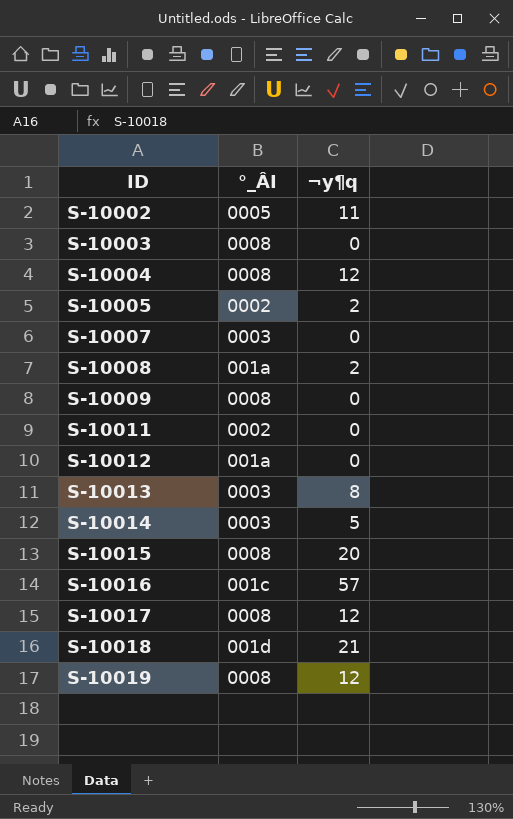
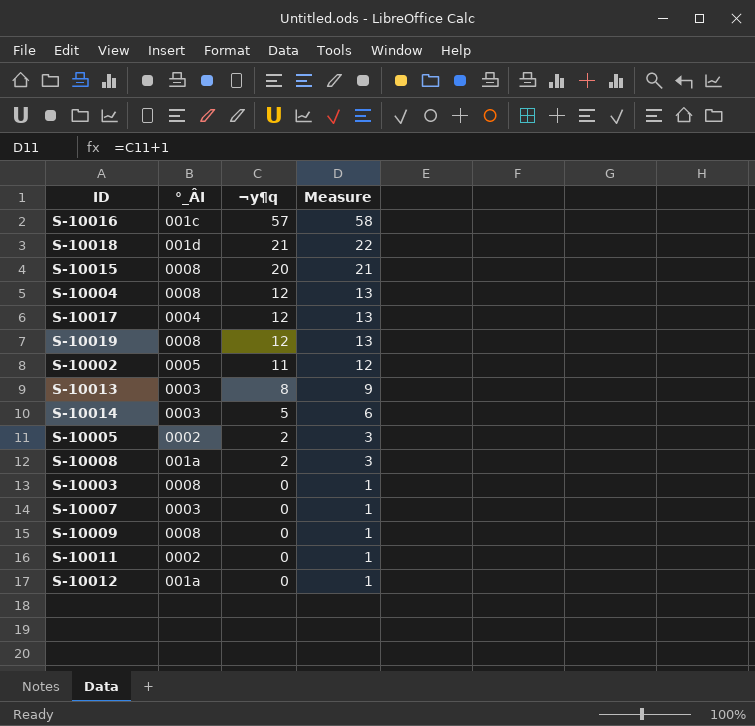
row order: ID ascending -> ¬y¶q descending
column Measure | formula: none -> [¬y¶q] + 1
S-10017 | °_ÂI: 0008 -> 0004

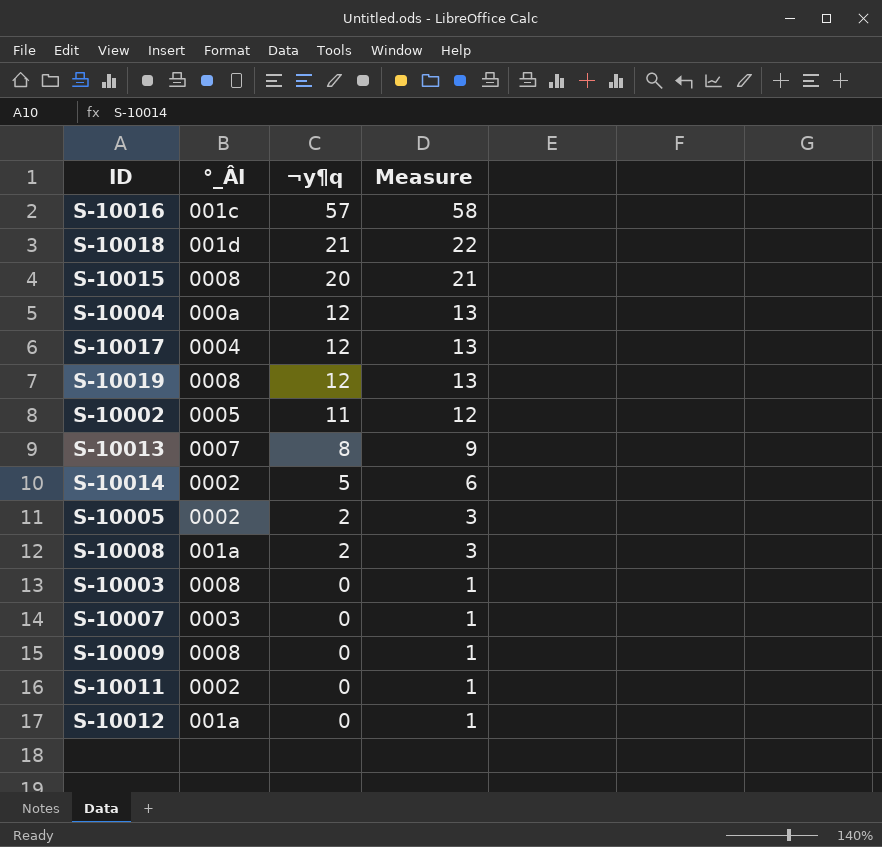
S-10004 | °_ÂI: 0008 -> 000a
S-10013 | °_ÂI: 0003 -> 0007
S-10014 | °_ÂI: 0003 -> 0002

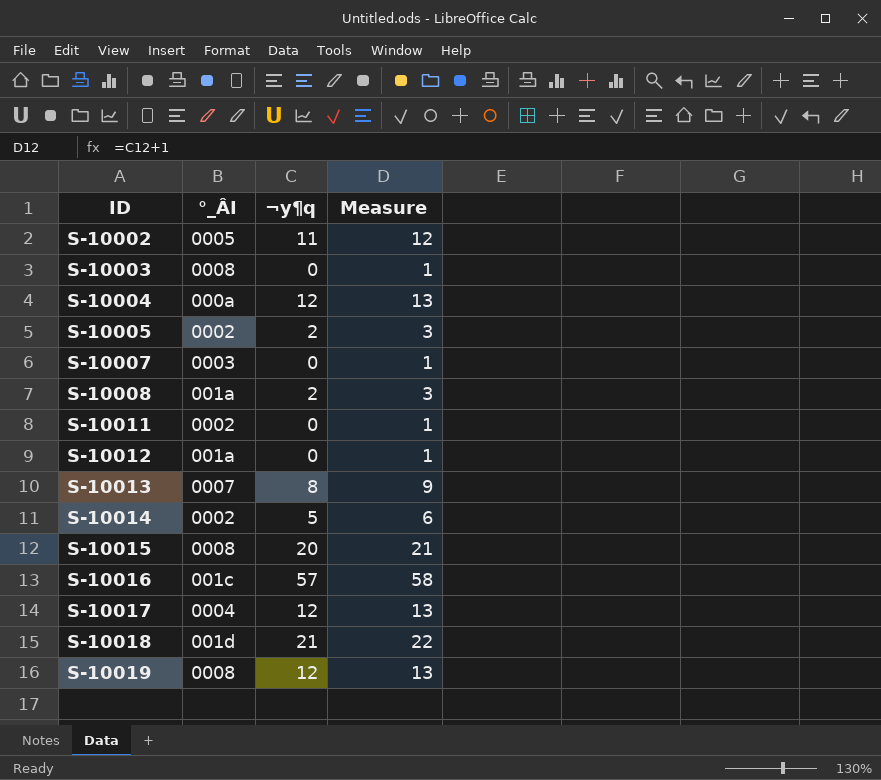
row order: ¬y¶q descending -> ID ascending
row S-10009: 0008 | 0 | 1 -> none

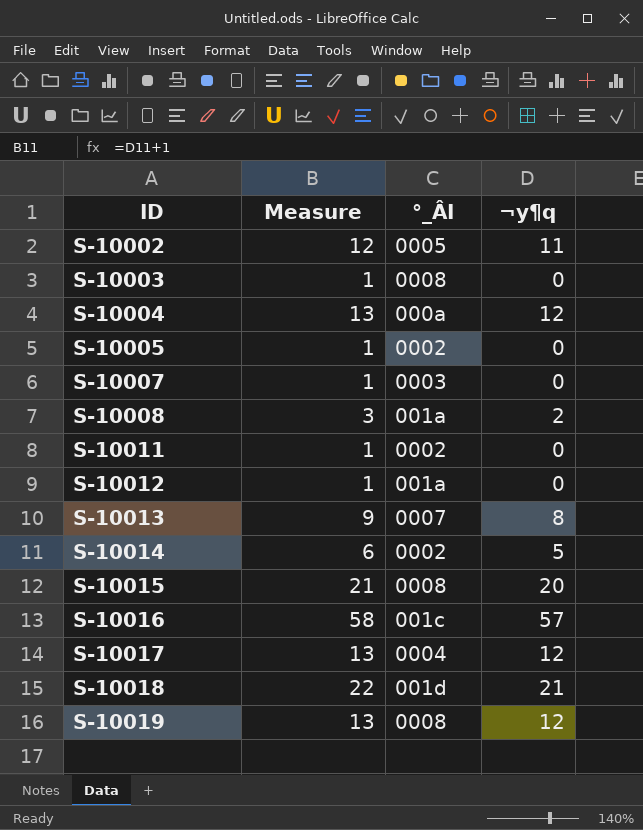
column Measure | position: 4 -> 2
S-10005 | Measure: 3 -> 1
S-10005 | ¬y¶q: 2 -> 0

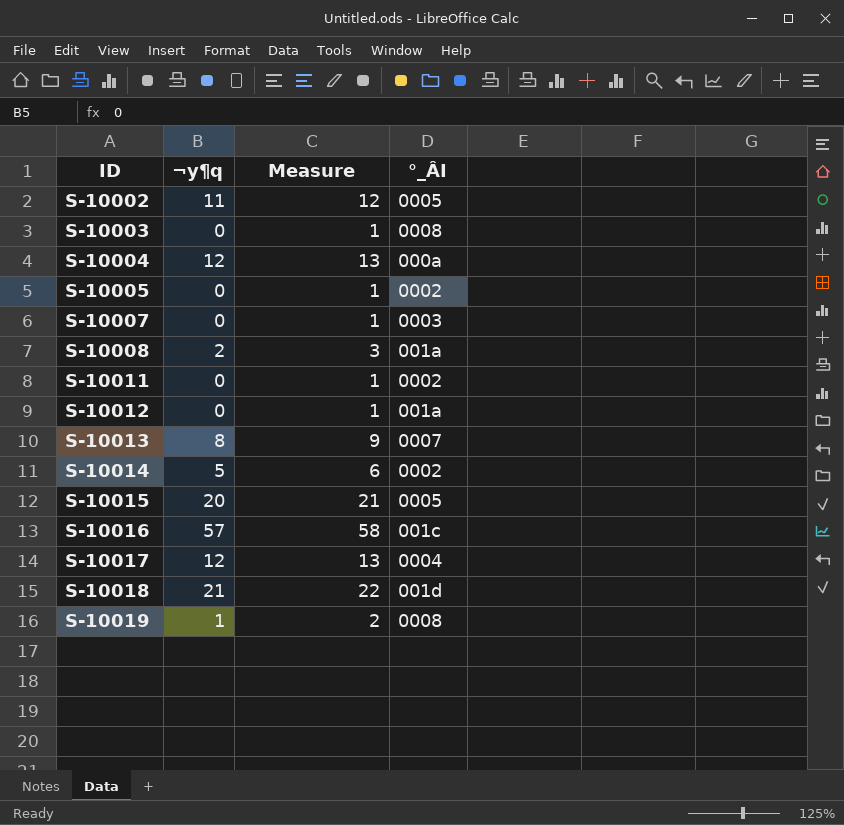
column ¬y¶q | position: 4 -> 2
S-10015 | °_ÂI: 0008 -> 0005
S-10019 | ¬y¶q: 12 -> 1
S-10019 | Measure: 13 -> 2

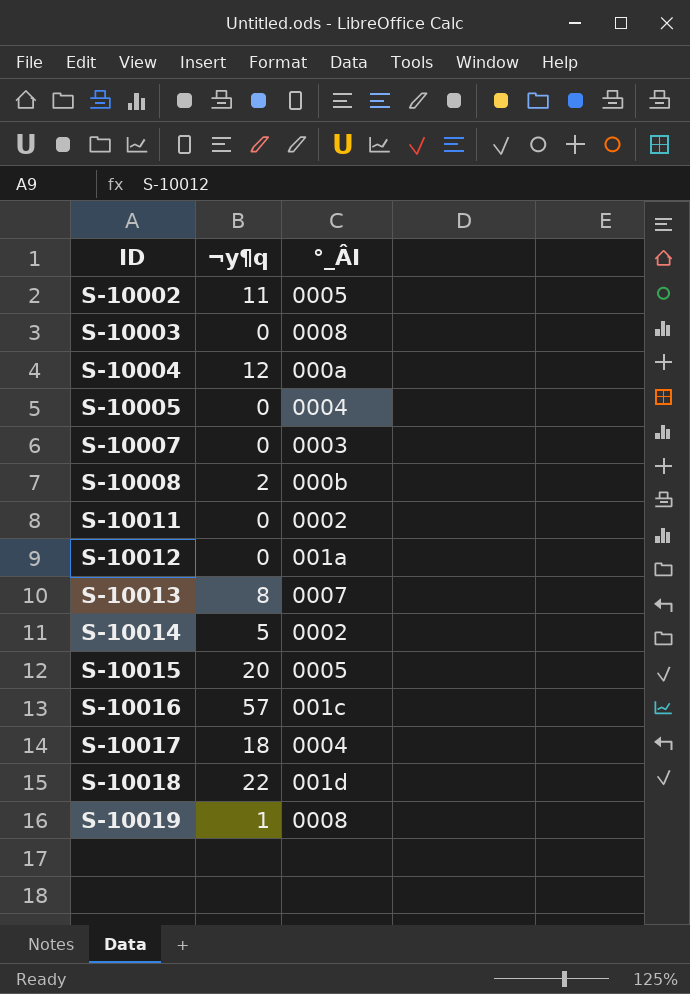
column Measure | formula: [¬y¶q] + 1 -> none
S-10005 | °_ÂI: 0002 -> 0004
S-10008 | °_ÂI: 001a -> 000b
S-10017 | ¬y¶q: 12 -> 18
S-10018 | ¬y¶q: 21 -> 22

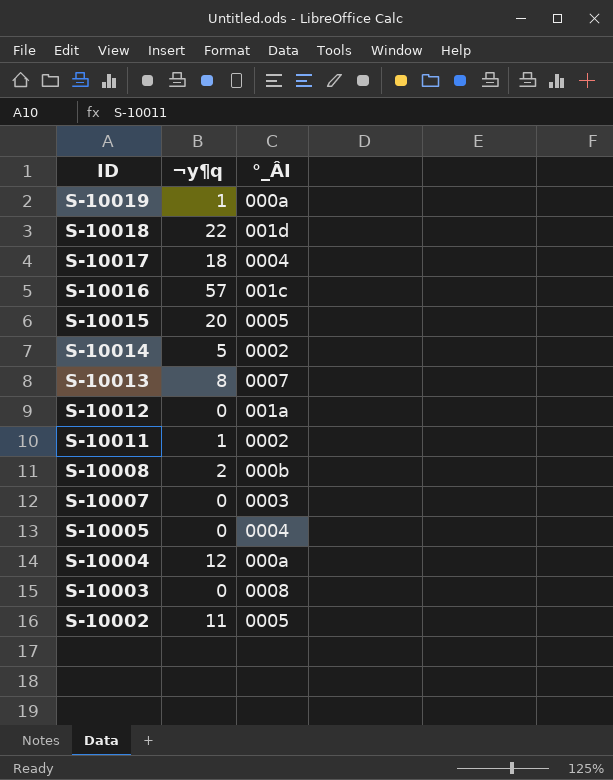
row order: ID ascending -> ID descending
S-10019 | °_ÂI: 0008 -> 000a
S-10011 | ¬y¶q: 0 -> 1

